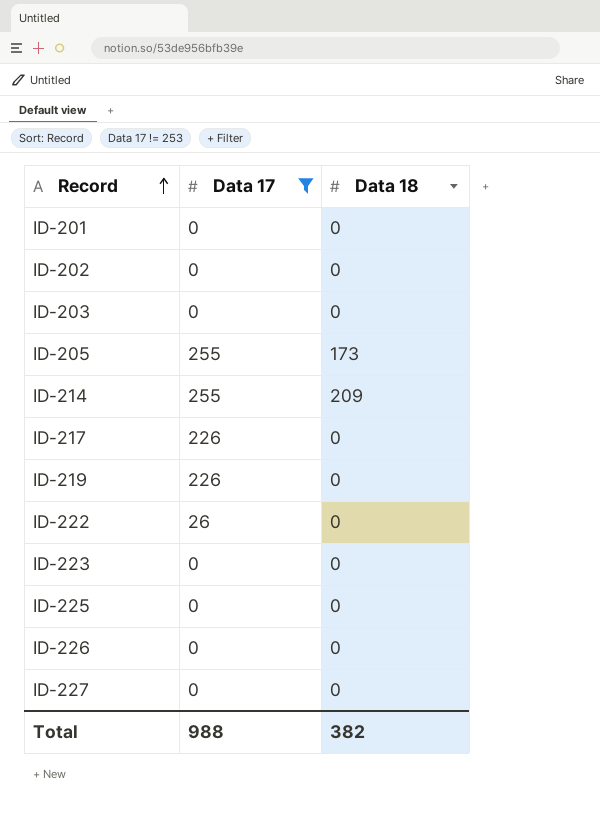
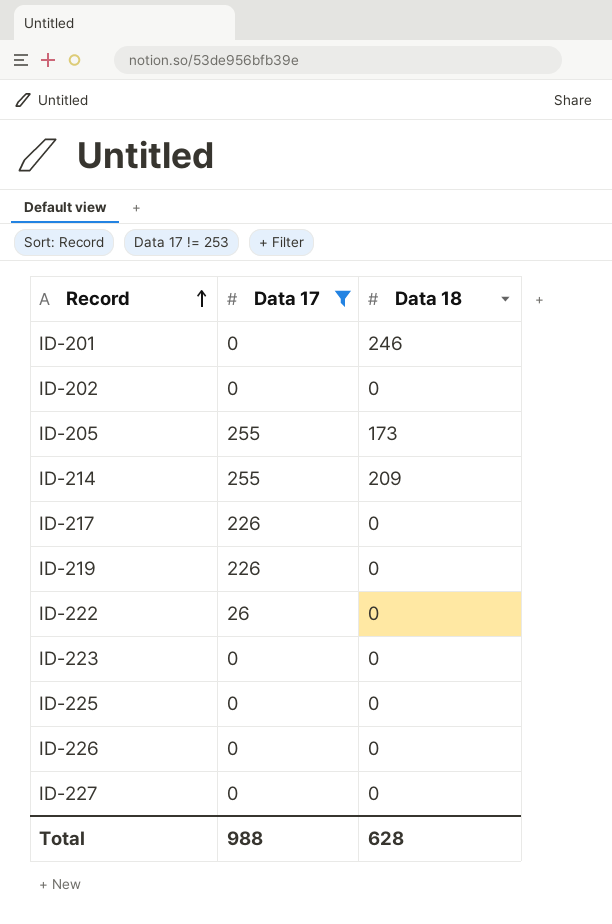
row ID-203: 0 | 0 -> none
ID-201 | Data 18: 0 -> 246
Total | Data 18: 382 -> 628

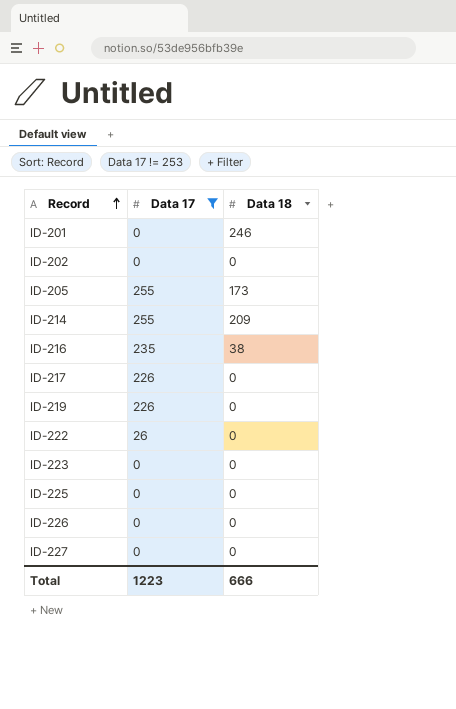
row ID-216: none -> 235 | 38
Total | Data 17: 988 -> 1223
Total | Data 18: 628 -> 666

